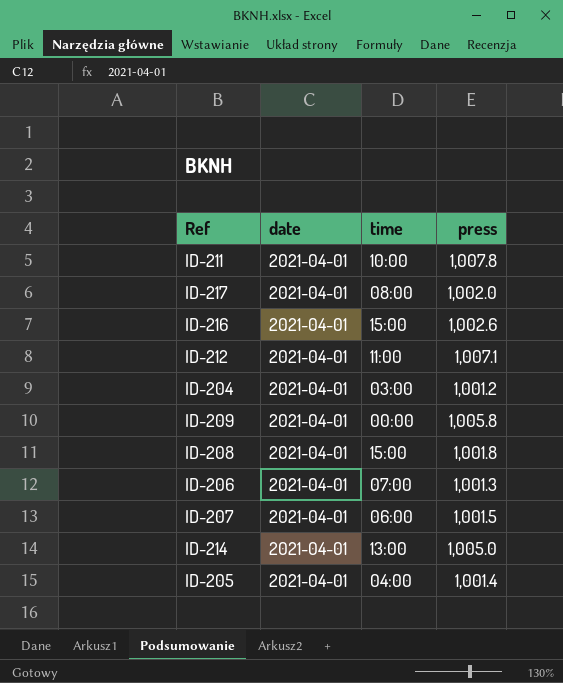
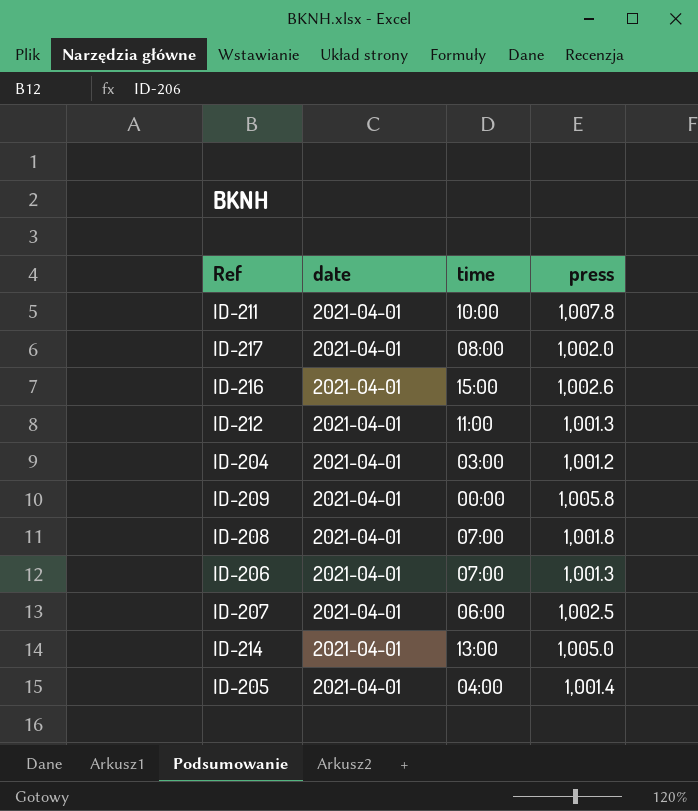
ID-212 | press: 1,007.1 -> 1,001.3
ID-208 | time: 15:00 -> 07:00
ID-207 | press: 1,001.5 -> 1,002.5

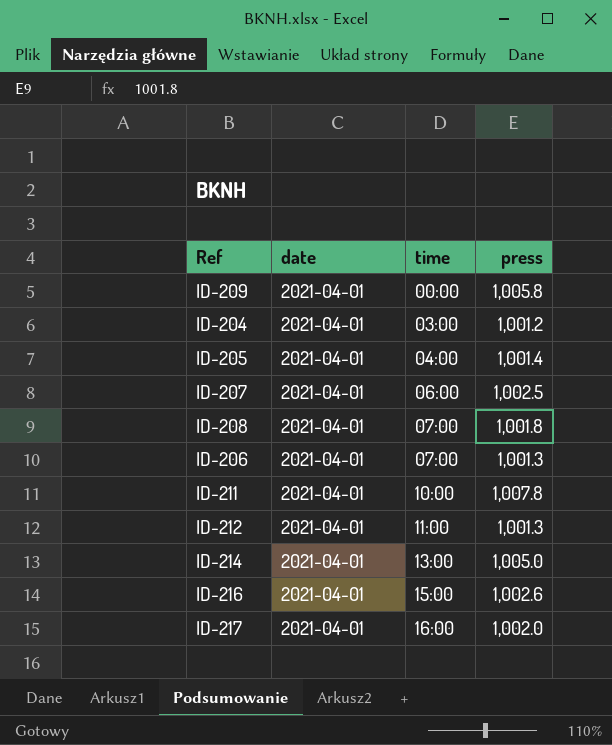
row order: none -> time ascending
ID-217 | time: 08:00 -> 16:00

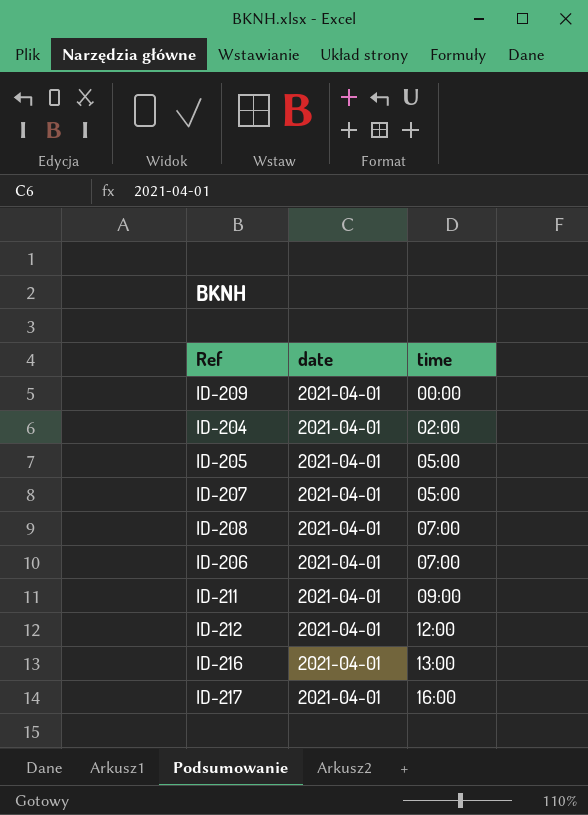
column press | position: 4 -> none
row ID-214: 2021-04-01 | 13:00 | 1,005.0 -> none
ID-204 | time: 03:00 -> 02:00
ID-205 | time: 04:00 -> 05:00
ID-207 | time: 06:00 -> 05:00
ID-211 | time: 10:00 -> 09:00
ID-212 | time: 11:00 -> 12:00
ID-216 | time: 15:00 -> 13:00

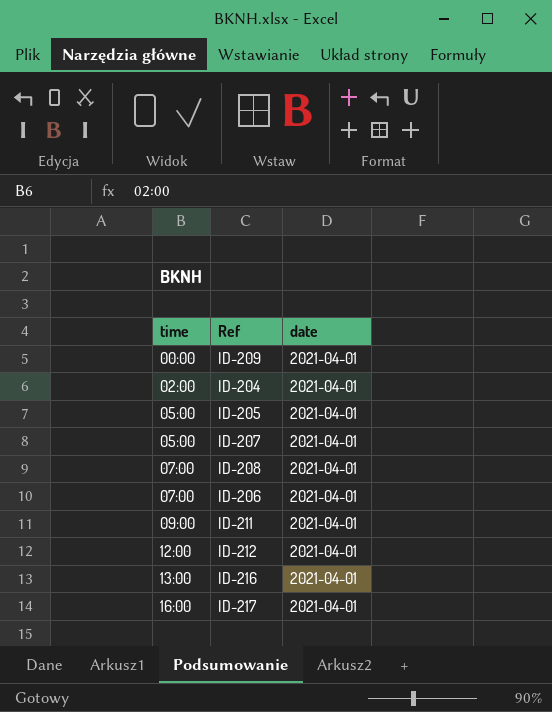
column time | position: 3 -> 1

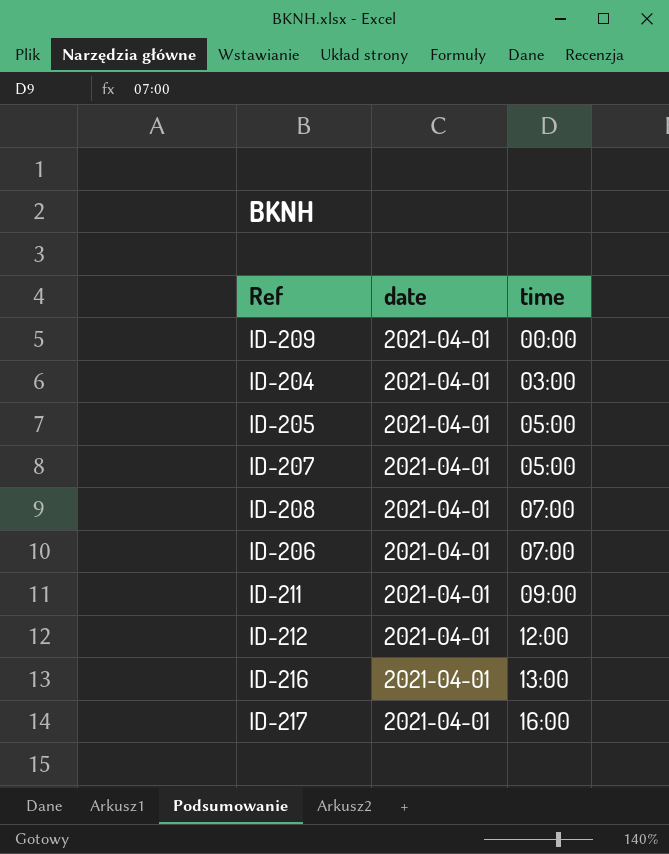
column time | position: 1 -> 3
ID-204 | time: 02:00 -> 03:00

